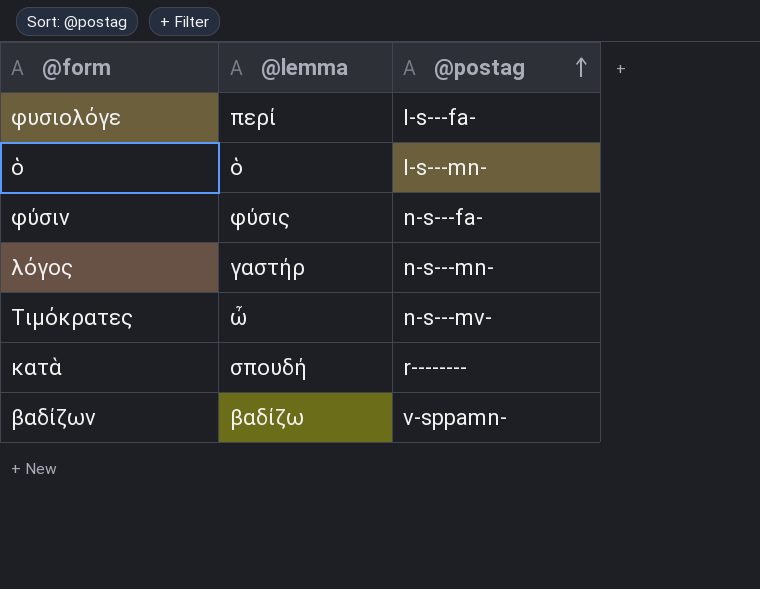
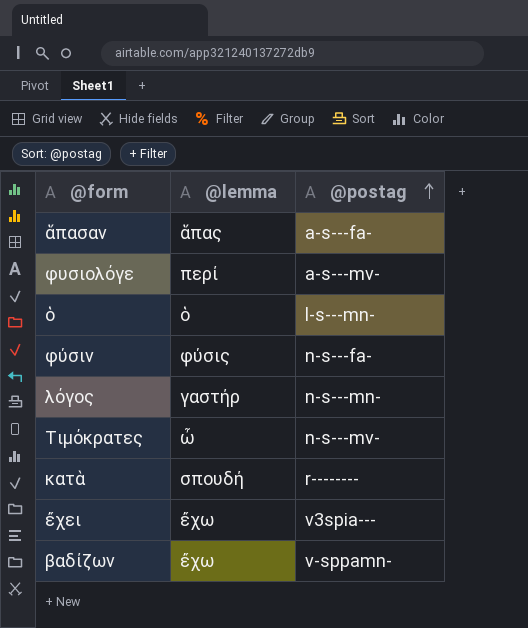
row ἅπασαν: none -> ἅπας | a-s---fa-
φυσιολόγε | @postag: l-s---fa- -> a-s---mv-
row ἔχει: none -> ἔχω | v3spia---
βαδίζων | @lemma: βαδίζω -> ἔχω

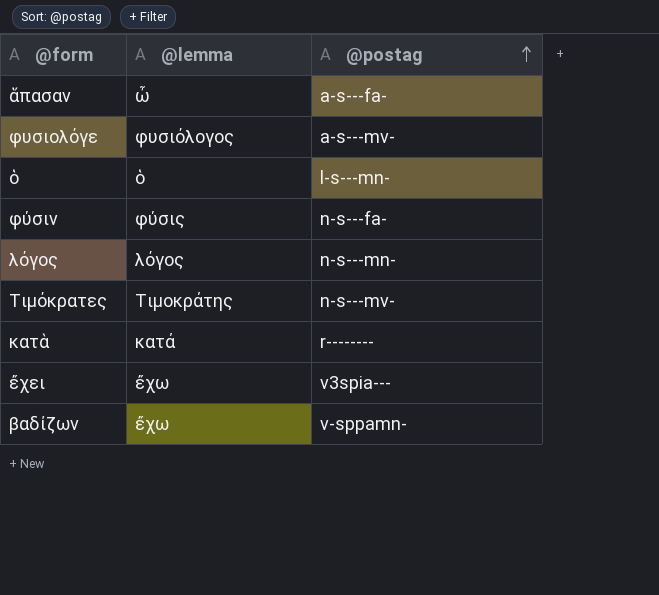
ἅπασαν | @lemma: ἅπας -> ὦ
φυσιολόγε | @lemma: περί -> φυσιόλογος
λόγος | @lemma: γαστήρ -> λόγος
Τιμόκρατες | @lemma: ὦ -> Τιμοκράτης
κατὰ | @lemma: σπουδή -> κατά

